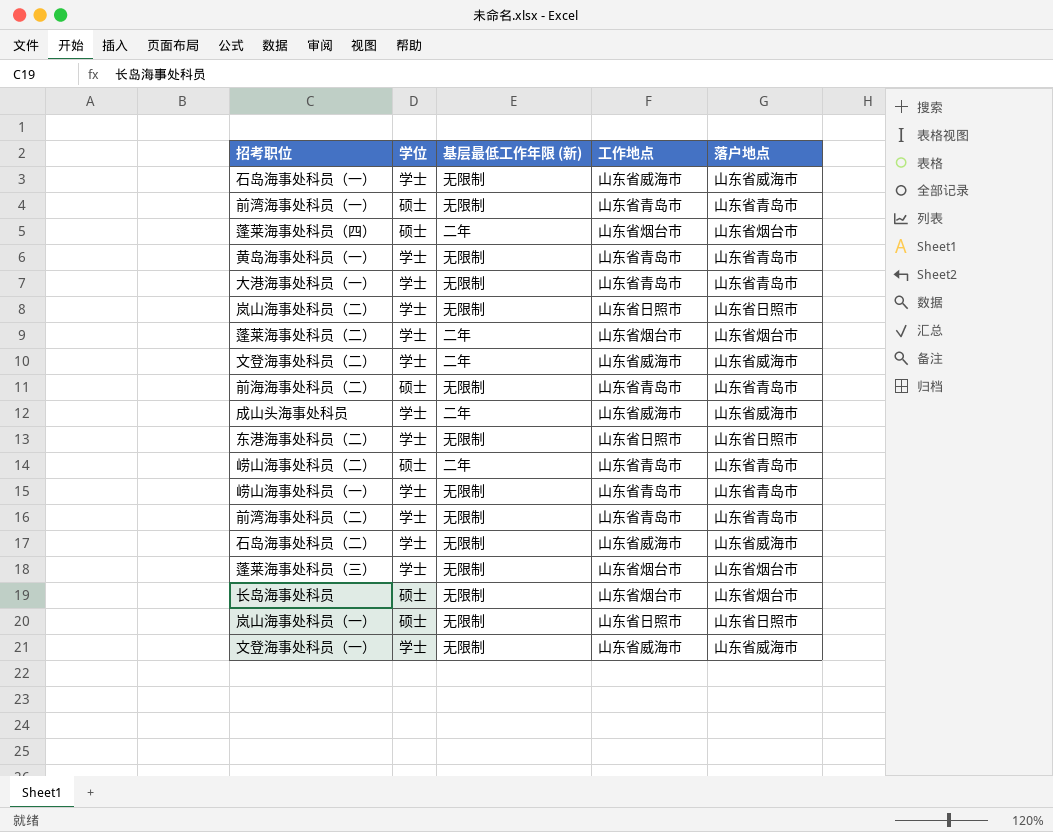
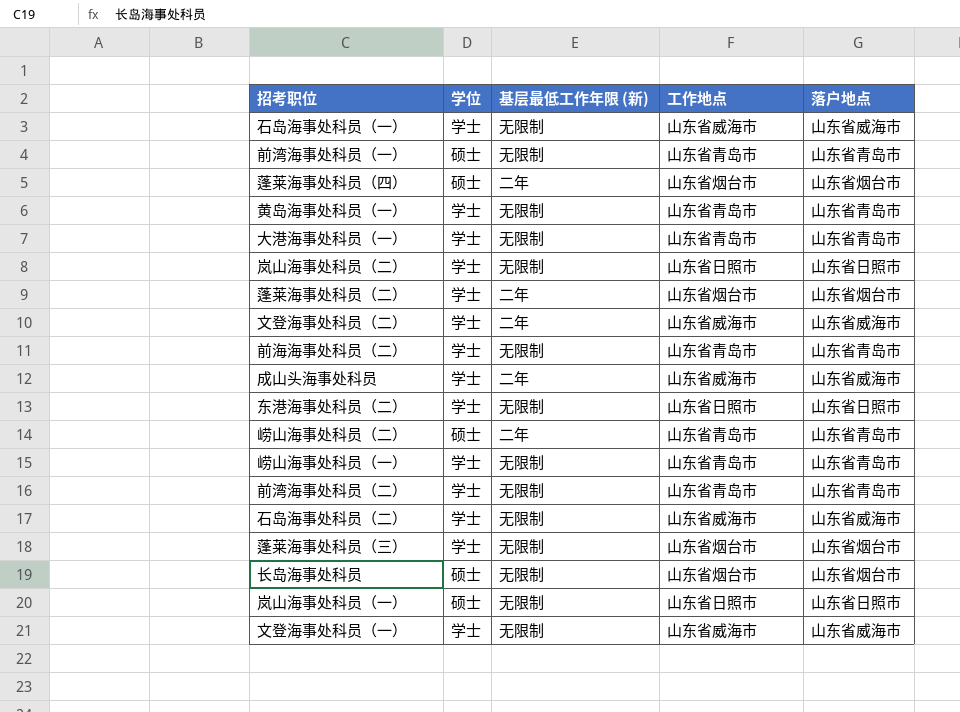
前海海事处科员（二） | 学位: 硕士 -> 学士

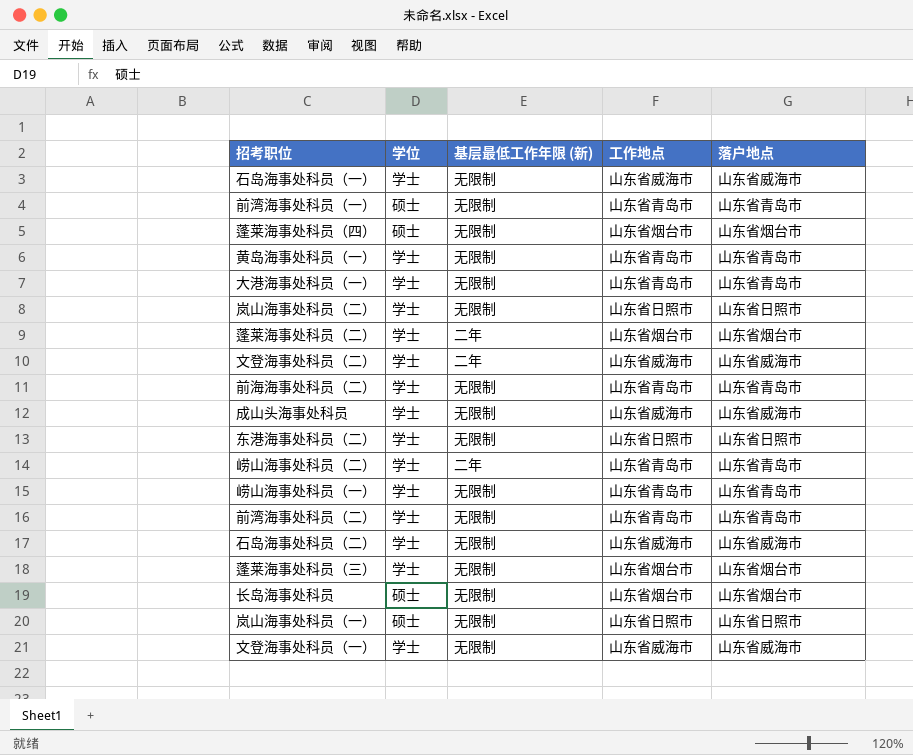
蓬莱海事处科员（四） | 基层最低工作年限 (新): 二年 -> 无限制
成山头海事处科员 | 基层最低工作年限 (新): 二年 -> 无限制
崂山海事处科员（二） | 学位: 硕士 -> 学士

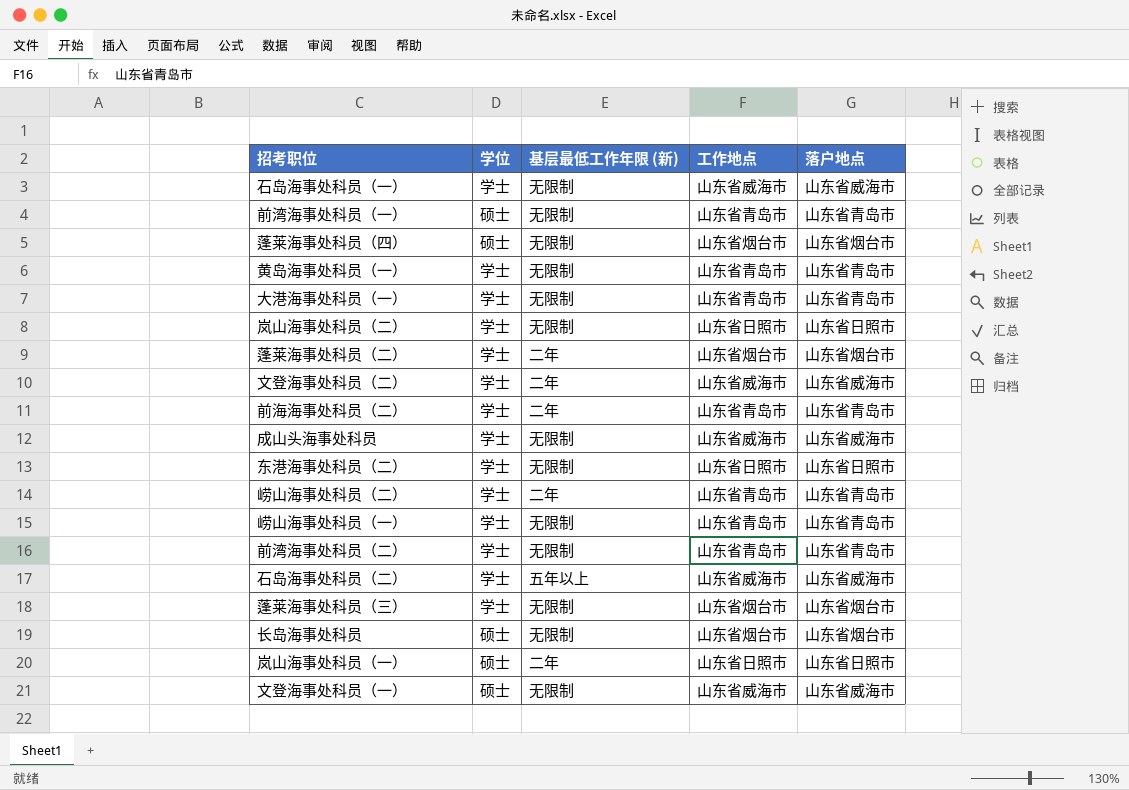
前海海事处科员（二） | 基层最低工作年限 (新): 无限制 -> 二年
石岛海事处科员（二） | 基层最低工作年限 (新): 无限制 -> 五年以上
岚山海事处科员（一） | 基层最低工作年限 (新): 无限制 -> 二年
文登海事处科员（一） | 学位: 学士 -> 硕士

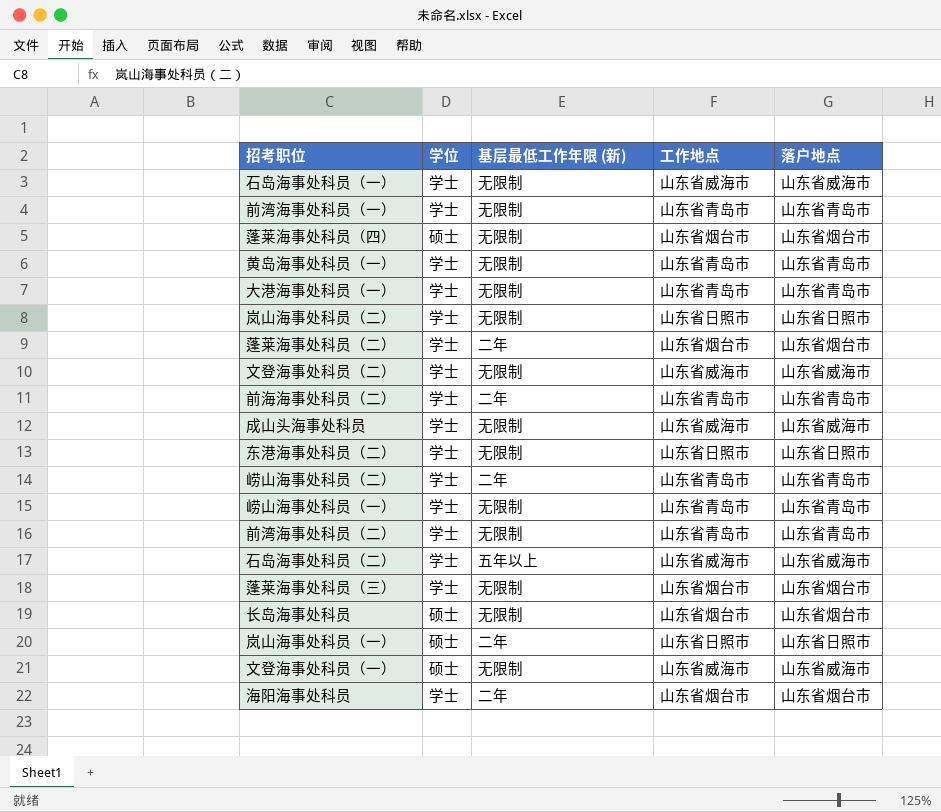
前湾海事处科员（一） | 学位: 硕士 -> 学士
文登海事处科员（二） | 基层最低工作年限 (新): 二年 -> 无限制
row 海阳海事处科员: none -> 学士 | 二年 | 山东省烟台市 | 山东省烟台市

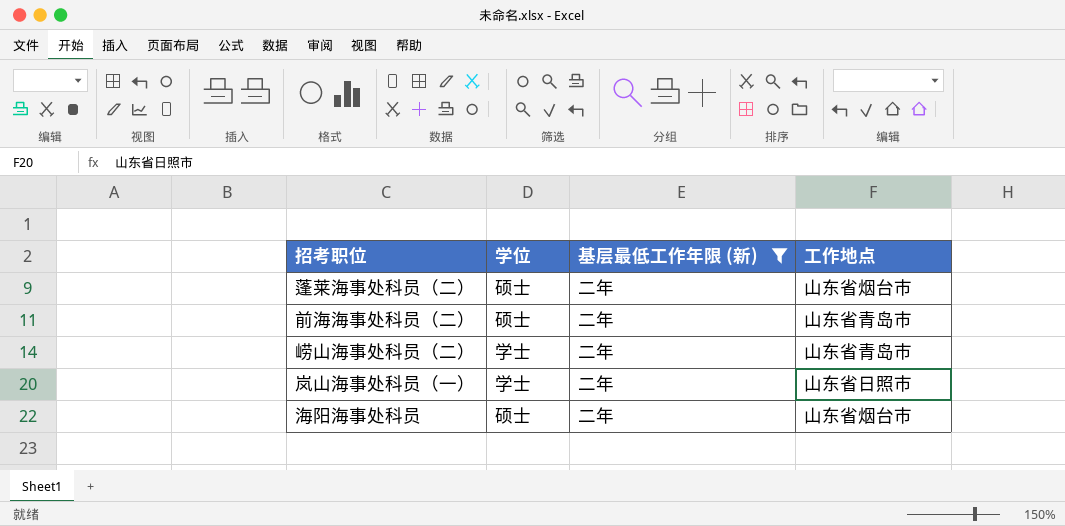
filter: none -> 基层最低工作年限 (新) = 二年
column 落户地点 | position: 5 -> none
蓬莱海事处科员（二） | 学位: 学士 -> 硕士
前海海事处科员（二） | 学位: 学士 -> 硕士
岚山海事处科员（一） | 学位: 硕士 -> 学士
海阳海事处科员 | 学位: 学士 -> 硕士

